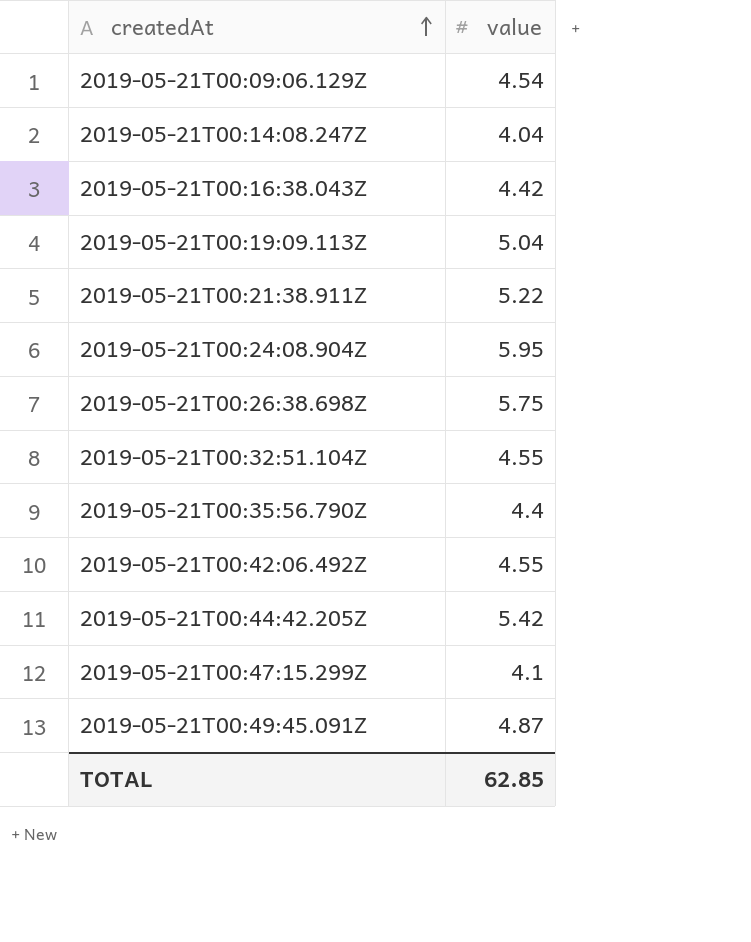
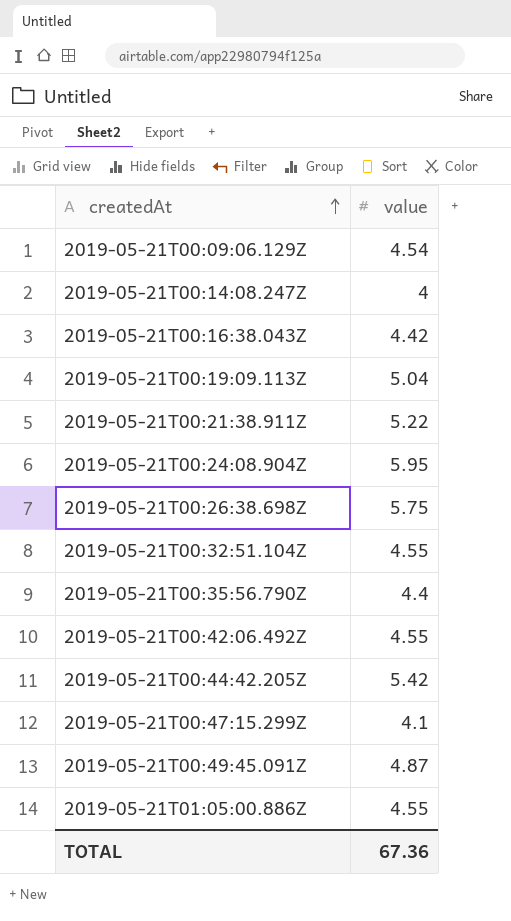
2019-05-21T00:14:08.247Z | value: 4.04 -> 4
row 2019-05-21T01:05:00.886Z: none -> 4.55
TOTAL | value: 62.85 -> 67.36

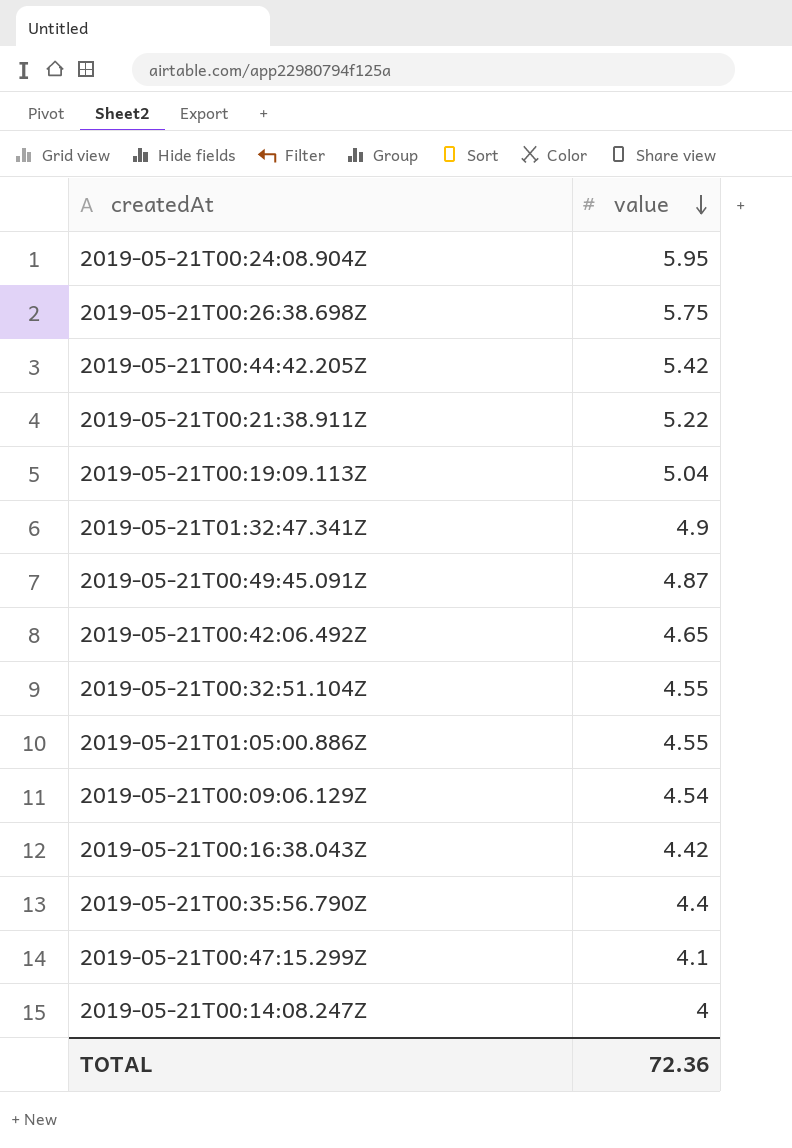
row order: createdAt ascending -> value descending
row 2019-05-21T01:32:47.341Z: none -> 4.9
2019-05-21T00:42:06.492Z | value: 4.55 -> 4.65
TOTAL | value: 67.36 -> 72.36

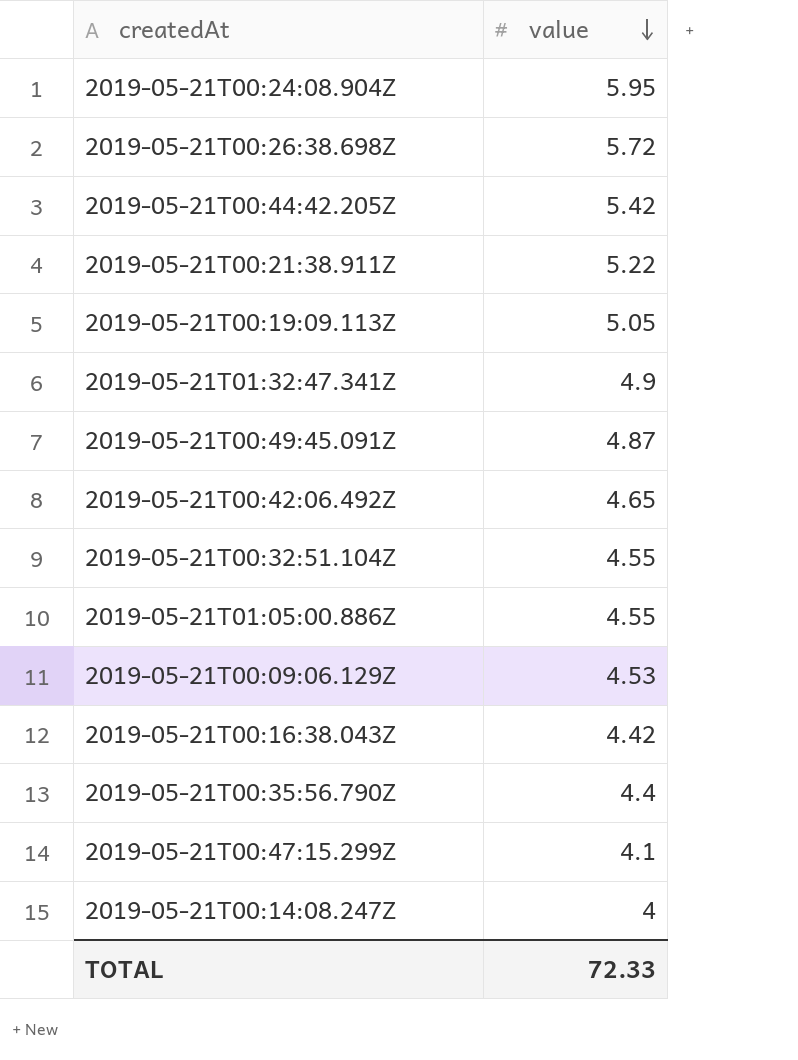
2019-05-21T00:26:38.698Z | value: 5.75 -> 5.72
2019-05-21T00:19:09.113Z | value: 5.04 -> 5.05
2019-05-21T00:09:06.129Z | value: 4.54 -> 4.53
TOTAL | value: 72.36 -> 72.33

